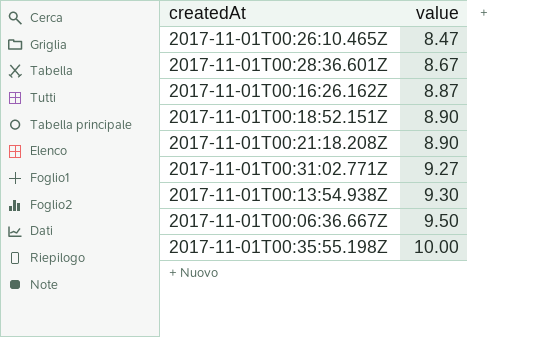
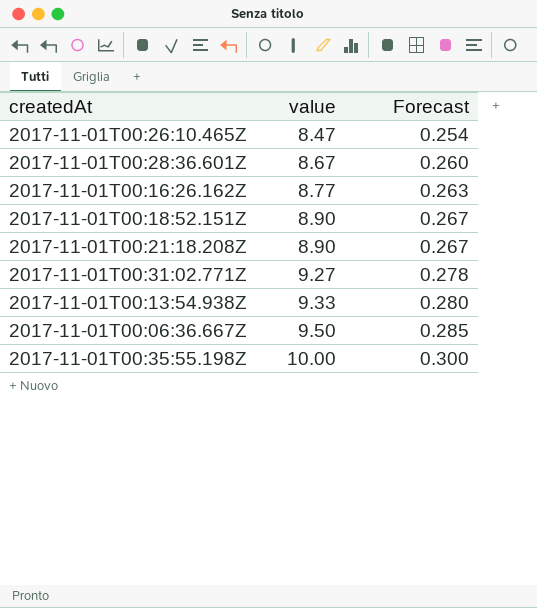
column Forecast | formula: none -> [value] * 0.03
2017-11-01T00:16:26.162Z | value: 8.87 -> 8.77
2017-11-01T00:13:54.938Z | value: 9.30 -> 9.33

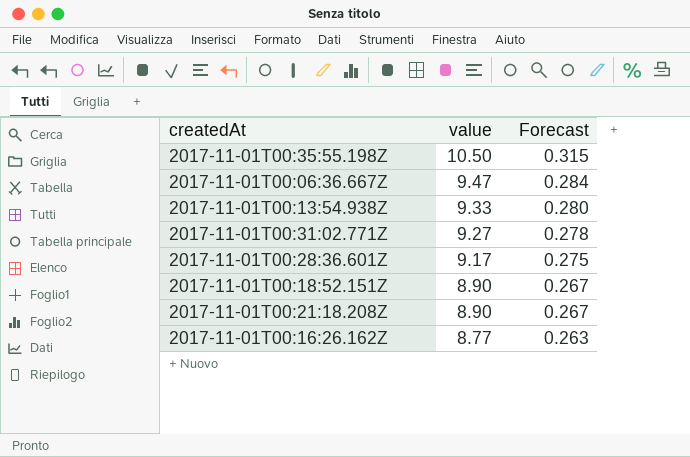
row order: value ascending -> value descending
row 2017-11-01T00:26:10.465Z: 8.47 | 0.254 -> none
2017-11-01T00:35:55.198Z | value: 10.00 -> 10.50
2017-11-01T00:35:55.198Z | Forecast: 0.300 -> 0.315
2017-11-01T00:06:36.667Z | value: 9.50 -> 9.47
2017-11-01T00:06:36.667Z | Forecast: 0.285 -> 0.284
2017-11-01T00:28:36.601Z | value: 8.67 -> 9.17
2017-11-01T00:28:36.601Z | Forecast: 0.260 -> 0.275

